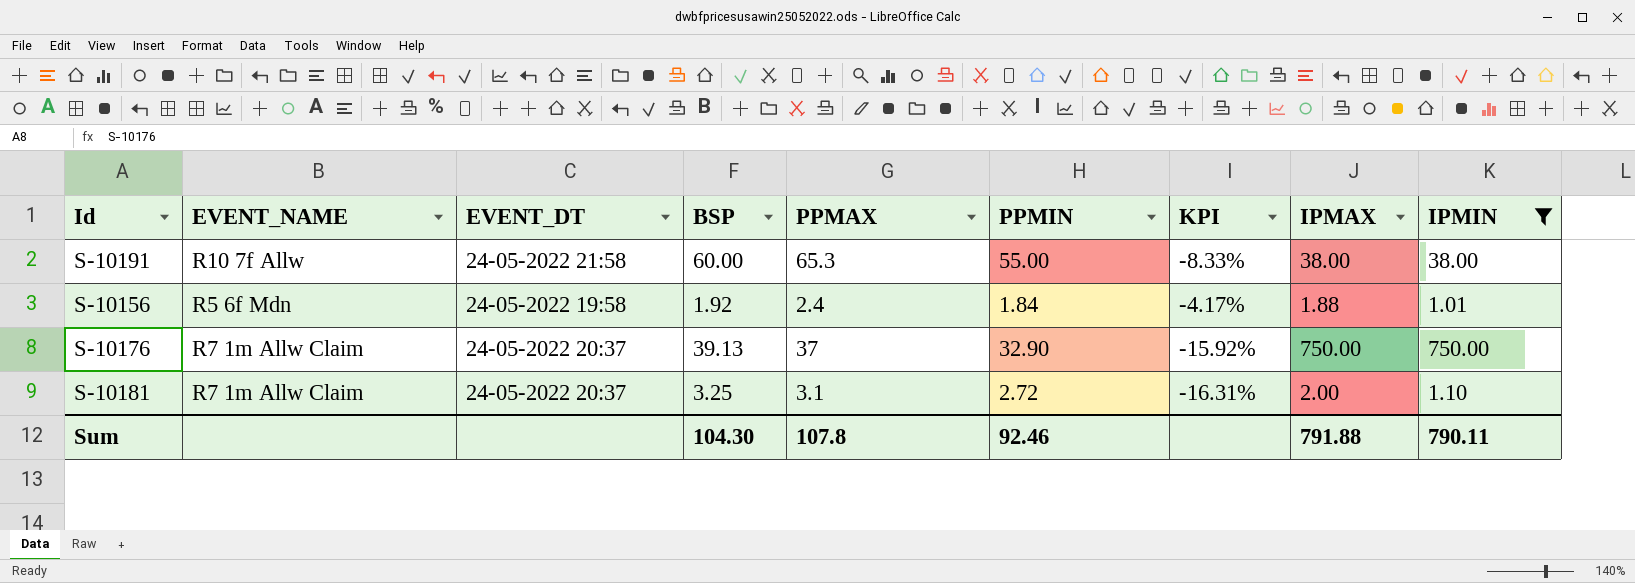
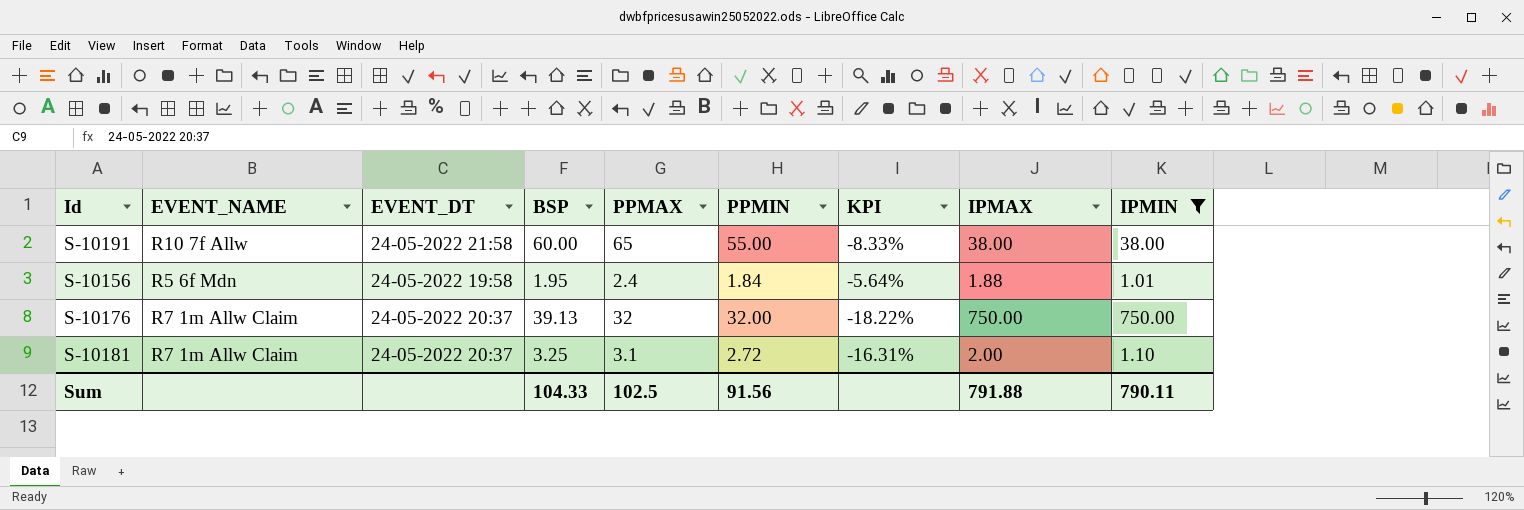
S-10191 | PPMAX: 65.3 -> 65
S-10156 | BSP: 1.92 -> 1.95
S-10156 | KPI: -4.17% -> -5.64%
S-10176 | PPMAX: 37 -> 32
S-10176 | PPMIN: 32.90 -> 32.00
S-10176 | KPI: -15.92% -> -18.22%
Sum | BSP: 104.30 -> 104.33
Sum | PPMAX: 107.8 -> 102.5
Sum | PPMIN: 92.46 -> 91.56

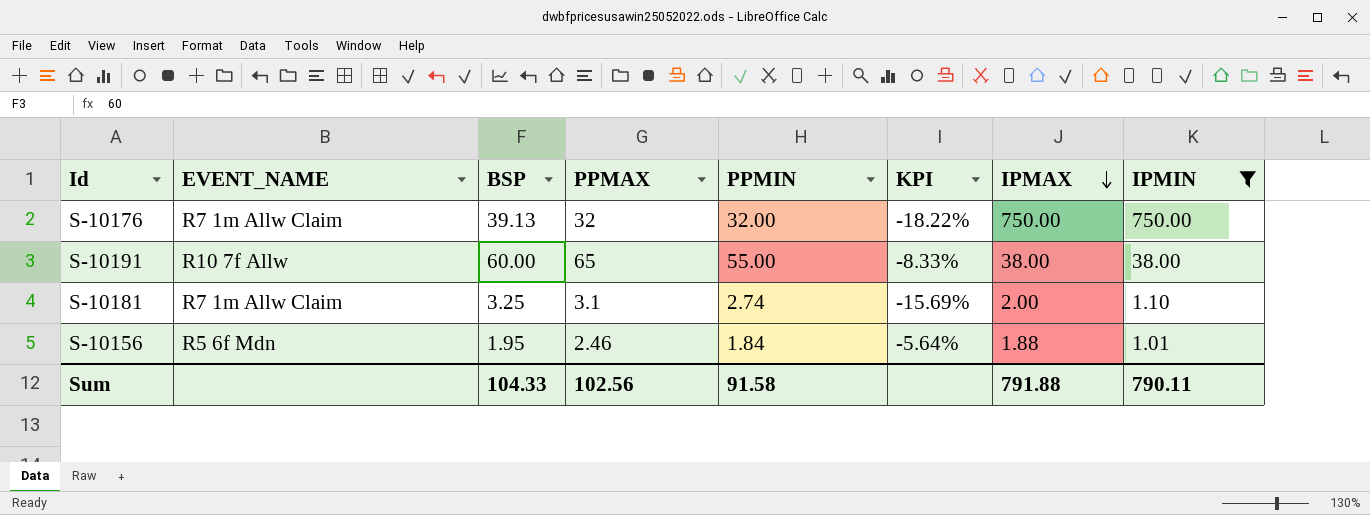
row order: none -> IPMAX descending
column EVENT_DT | position: 3 -> none
S-10181 | PPMIN: 2.72 -> 2.74
S-10181 | KPI: -16.31% -> -15.69%
S-10156 | PPMAX: 2.4 -> 2.46
Sum | PPMAX: 102.5 -> 102.56
Sum | PPMIN: 91.56 -> 91.58

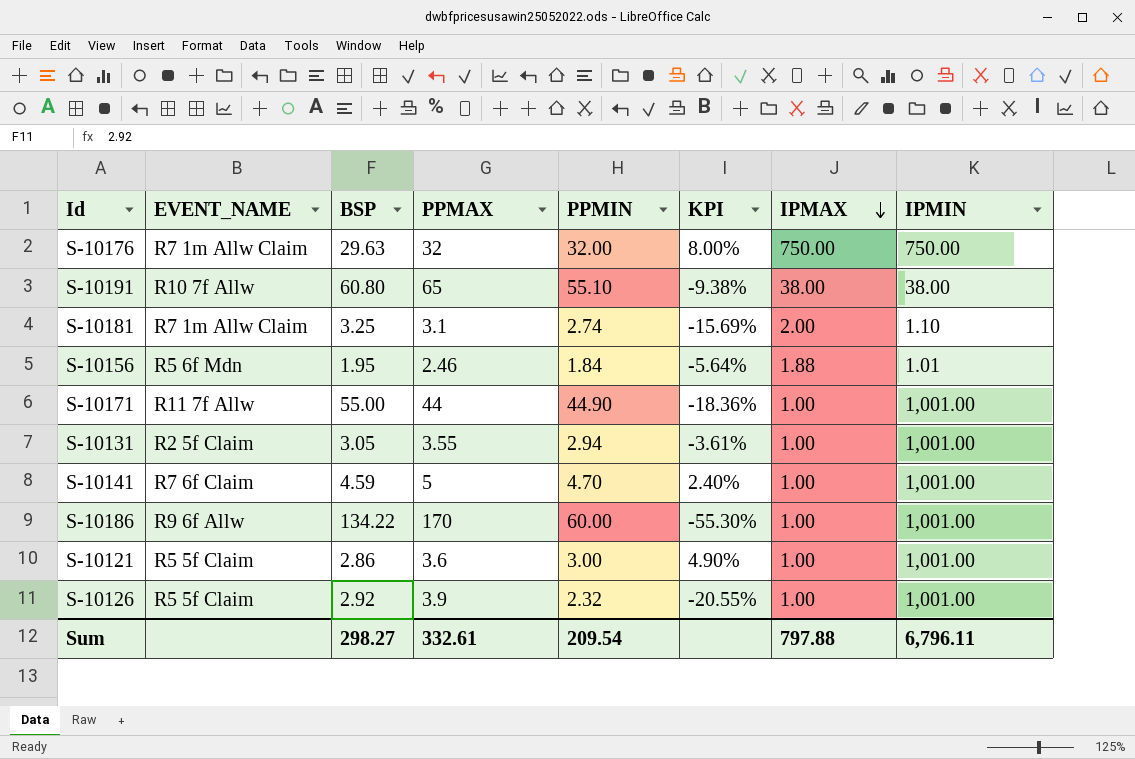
filter: IPMIN != 1,001.00 -> none
S-10176 | BSP: 39.13 -> 29.63
S-10176 | KPI: -18.22% -> 8.00%
S-10191 | BSP: 60.00 -> 60.80
S-10191 | PPMIN: 55.00 -> 55.10
S-10191 | KPI: -8.33% -> -9.38%
Sum | BSP: 104.33 -> 298.27
Sum | PPMAX: 102.56 -> 332.61
Sum | PPMIN: 91.58 -> 209.54
Sum | IPMAX: 791.88 -> 797.88
Sum | IPMIN: 790.11 -> 6,796.11

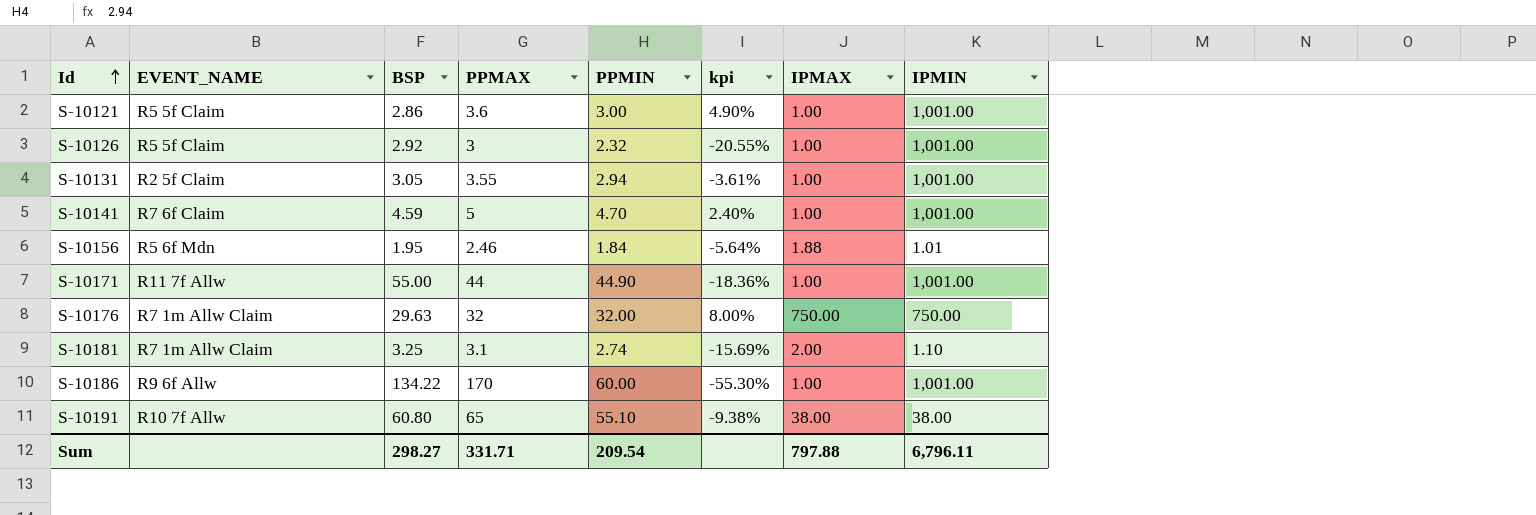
row order: IPMAX descending -> Id ascending
column name: KPI -> kpi
S-10126 | PPMAX: 3.9 -> 3
Sum | PPMAX: 332.61 -> 331.71

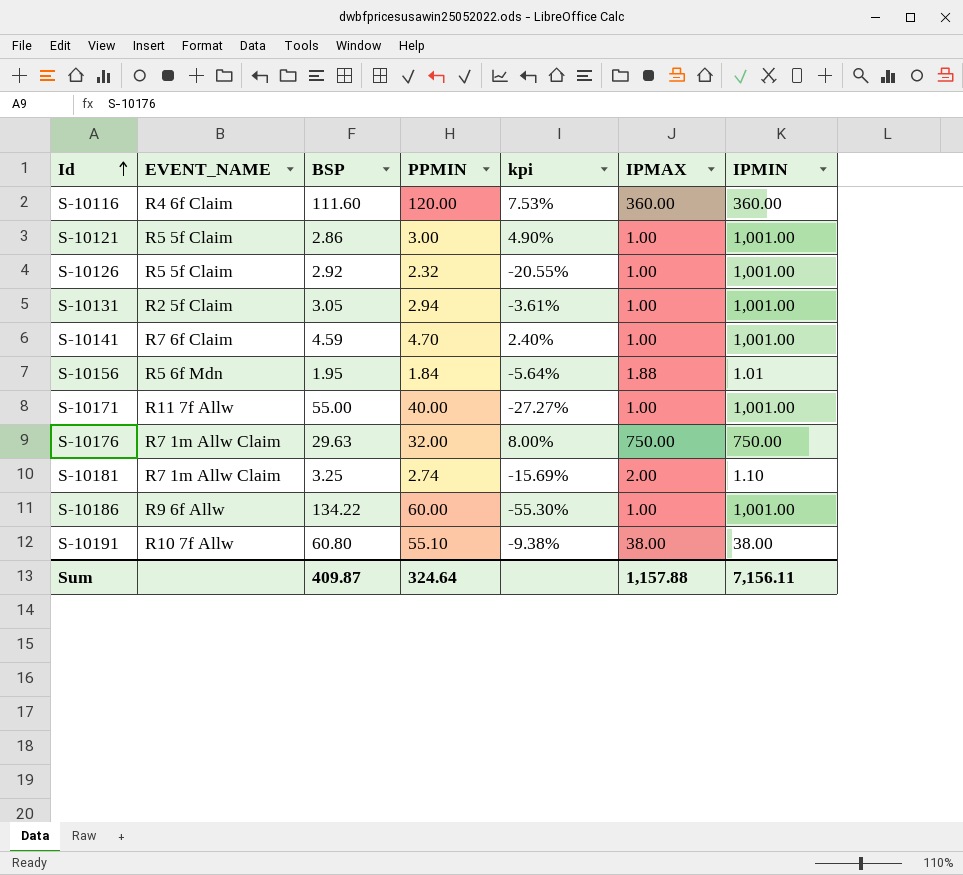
column PPMAX | position: 4 -> none
row S-10116: none -> R4 6f Claim | 111.60 | 120.00 | 7.53% | 360.00 | 360.00
S-10171 | PPMIN: 44.90 -> 40.00
S-10171 | kpi: -18.36% -> -27.27%
Sum | BSP: 298.27 -> 409.87
Sum | PPMIN: 209.54 -> 324.64
Sum | IPMAX: 797.88 -> 1,157.88
Sum | IPMIN: 6,796.11 -> 7,156.11

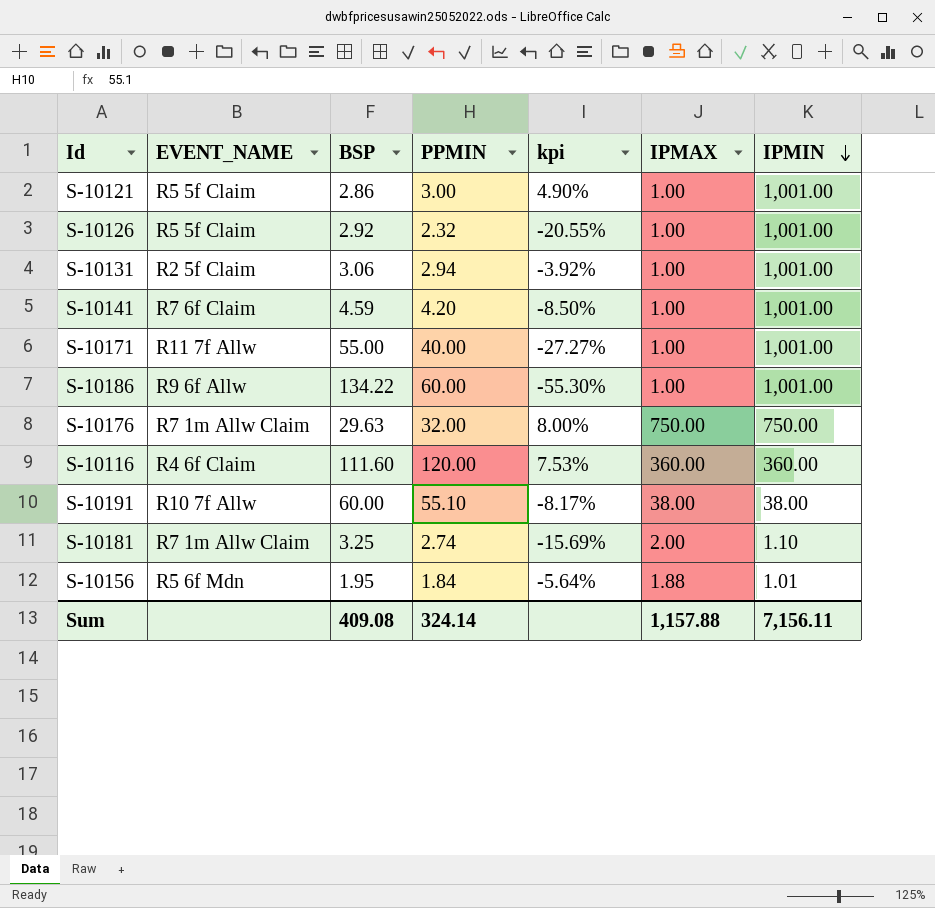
row order: Id ascending -> IPMIN descending
S-10131 | BSP: 3.05 -> 3.06
S-10131 | kpi: -3.61% -> -3.92%
S-10141 | PPMIN: 4.70 -> 4.20
S-10141 | kpi: 2.40% -> -8.50%
S-10191 | BSP: 60.80 -> 60.00
S-10191 | kpi: -9.38% -> -8.17%
Sum | BSP: 409.87 -> 409.08
Sum | PPMIN: 324.64 -> 324.14

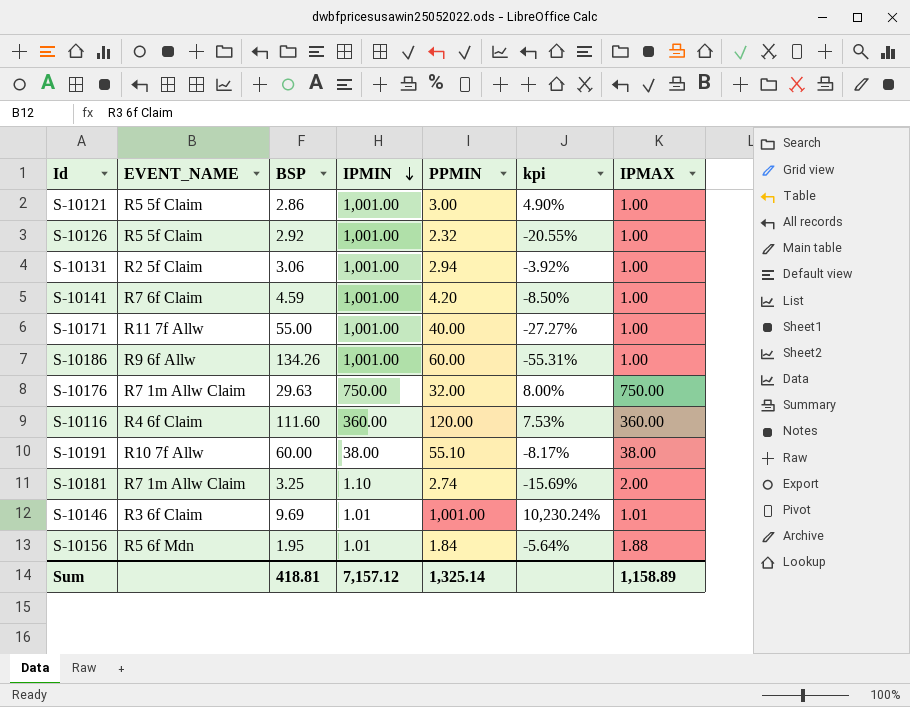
column IPMIN | position: 7 -> 4
S-10186 | BSP: 134.22 -> 134.26
S-10186 | kpi: -55.30% -> -55.31%
row S-10146: none -> R3 6f Claim | 9.69 | 1.01 | 1,001.00 | 10,230.24% | 1.01
Sum | BSP: 409.08 -> 418.81
Sum | IPMIN: 7,156.11 -> 7,157.12
Sum | PPMIN: 324.14 -> 1,325.14
Sum | IPMAX: 1,157.88 -> 1,158.89

